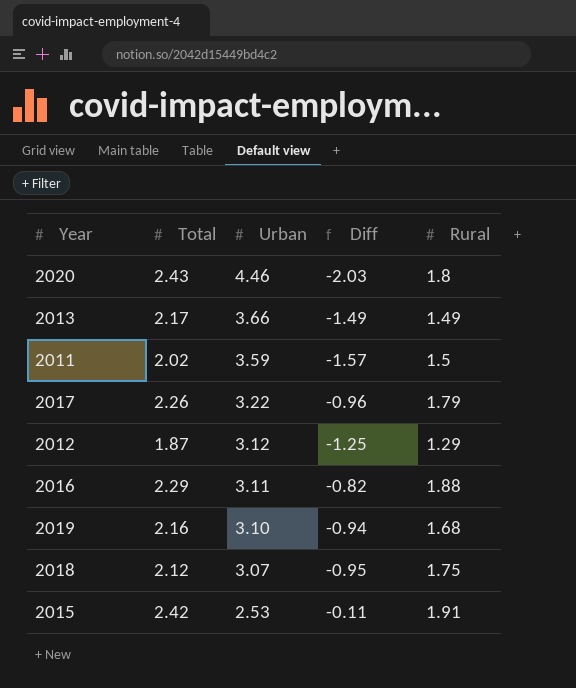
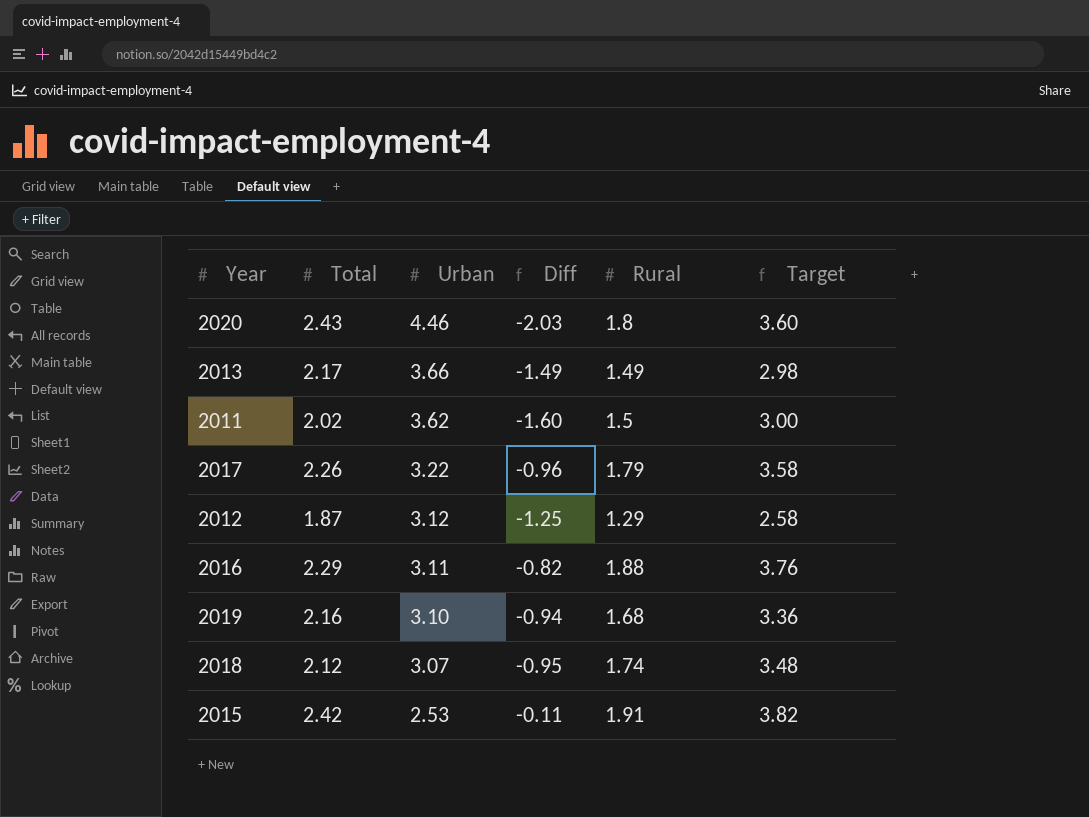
column Target | formula: none -> [Rural] * 2
2011 | Urban: 3.59 -> 3.62
2011 | Diff: -1.57 -> -1.60
2018 | Rural: 1.75 -> 1.74

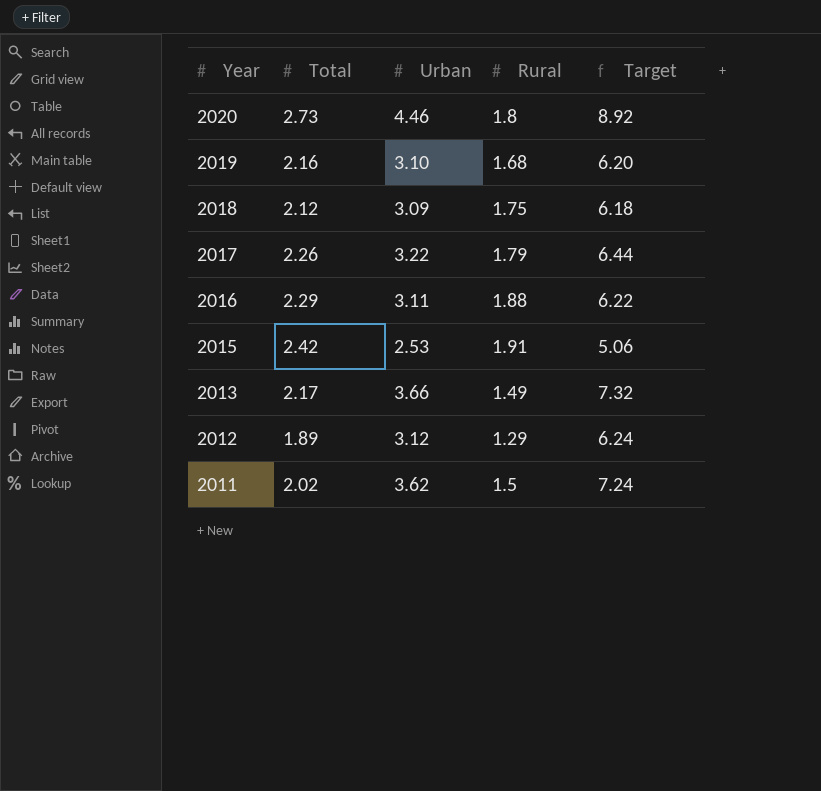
row order: Urban descending -> Year descending
column Diff | formula: [Total] - [Urban] -> none
column Target | formula: [Rural] * 2 -> [Urban] * 2
2020 | Total: 2.43 -> 2.73
2018 | Urban: 3.07 -> 3.09
2018 | Rural: 1.74 -> 1.75
2012 | Total: 1.87 -> 1.89

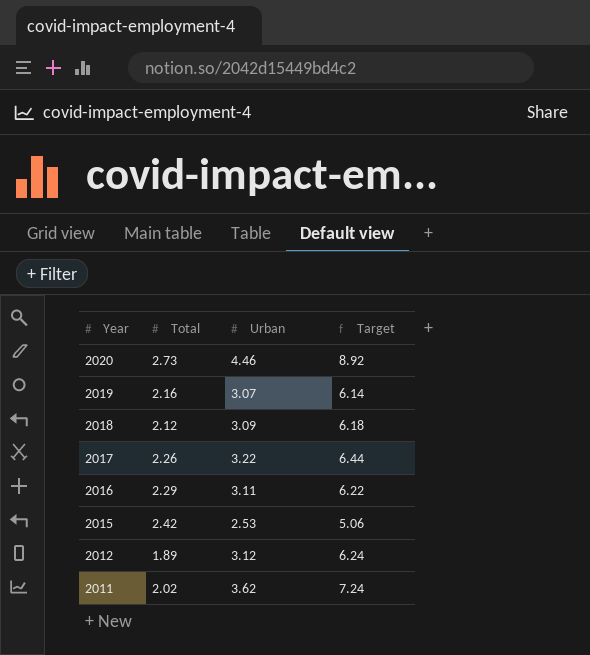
column Rural | position: 4 -> none
row 2013: 2.17 | 3.66 | 1.49 | 7.32 -> none
2019 | Urban: 3.10 -> 3.07
2019 | Target: 6.20 -> 6.14

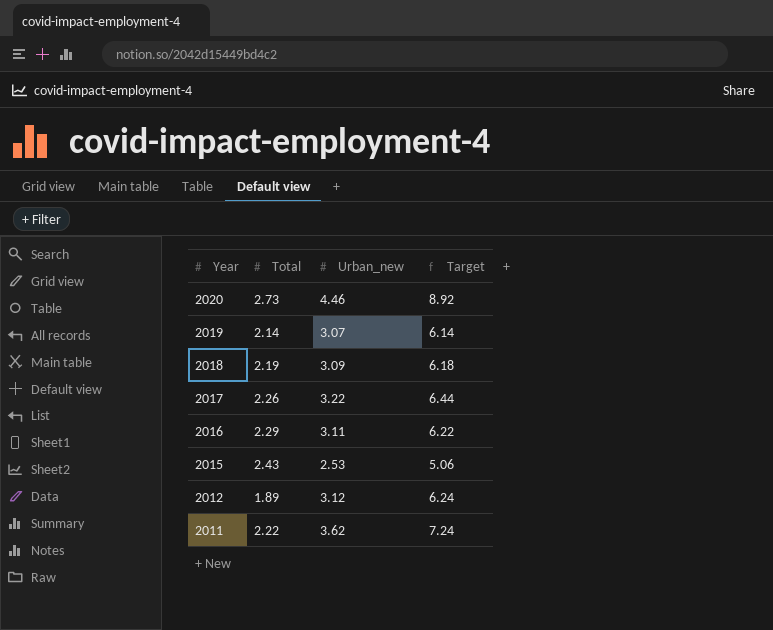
column name: Urban -> Urban_new
2019 | Total: 2.16 -> 2.14
2018 | Total: 2.12 -> 2.19
2015 | Total: 2.42 -> 2.43
2011 | Total: 2.02 -> 2.22

